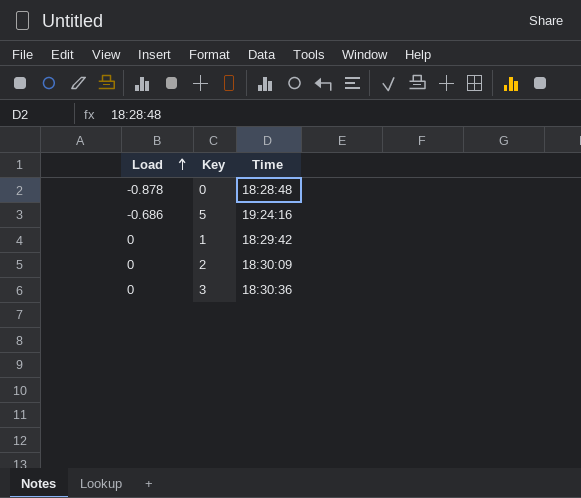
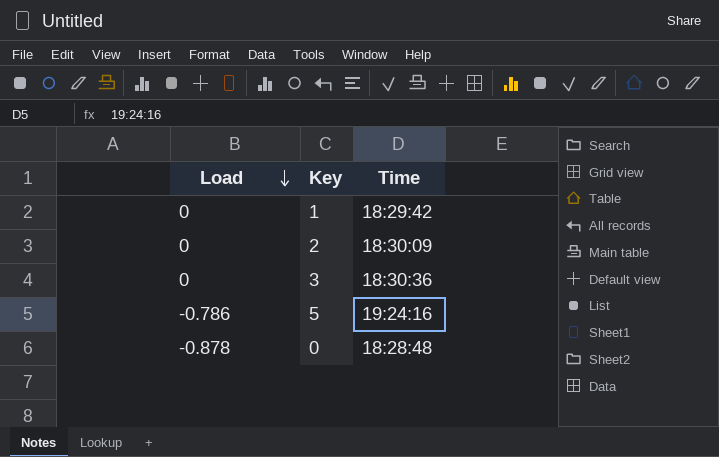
row order: Load ascending -> Load descending
5 | Load: -0.686 -> -0.786

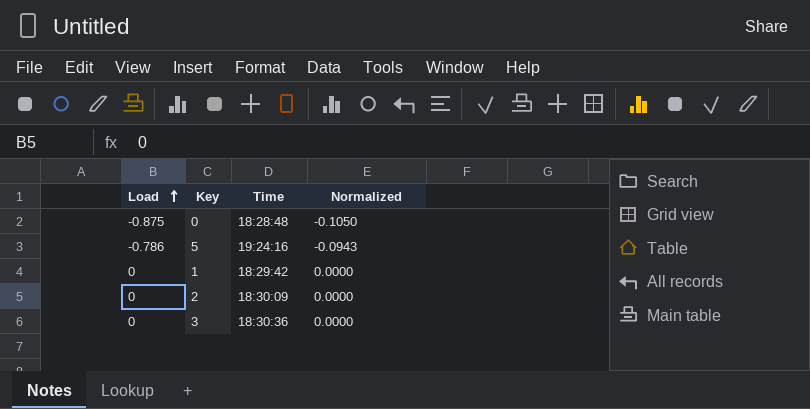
row order: Load descending -> Load ascending
column Normalized | formula: none -> [Load] * 0.12
0 | Load: -0.878 -> -0.875

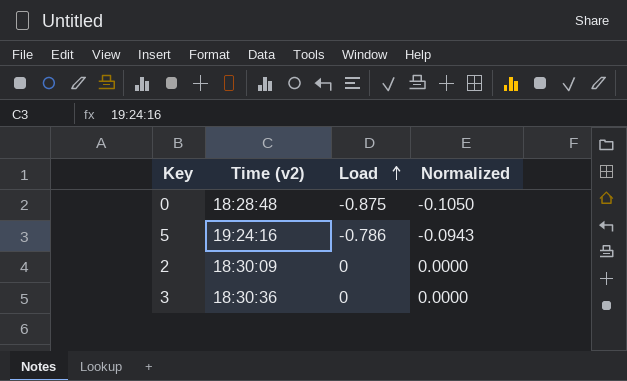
column name: Time -> Time (v2)
column Load | position: 1 -> 3
row 1: 0 | 18:29:42 | 0.0000 -> none

